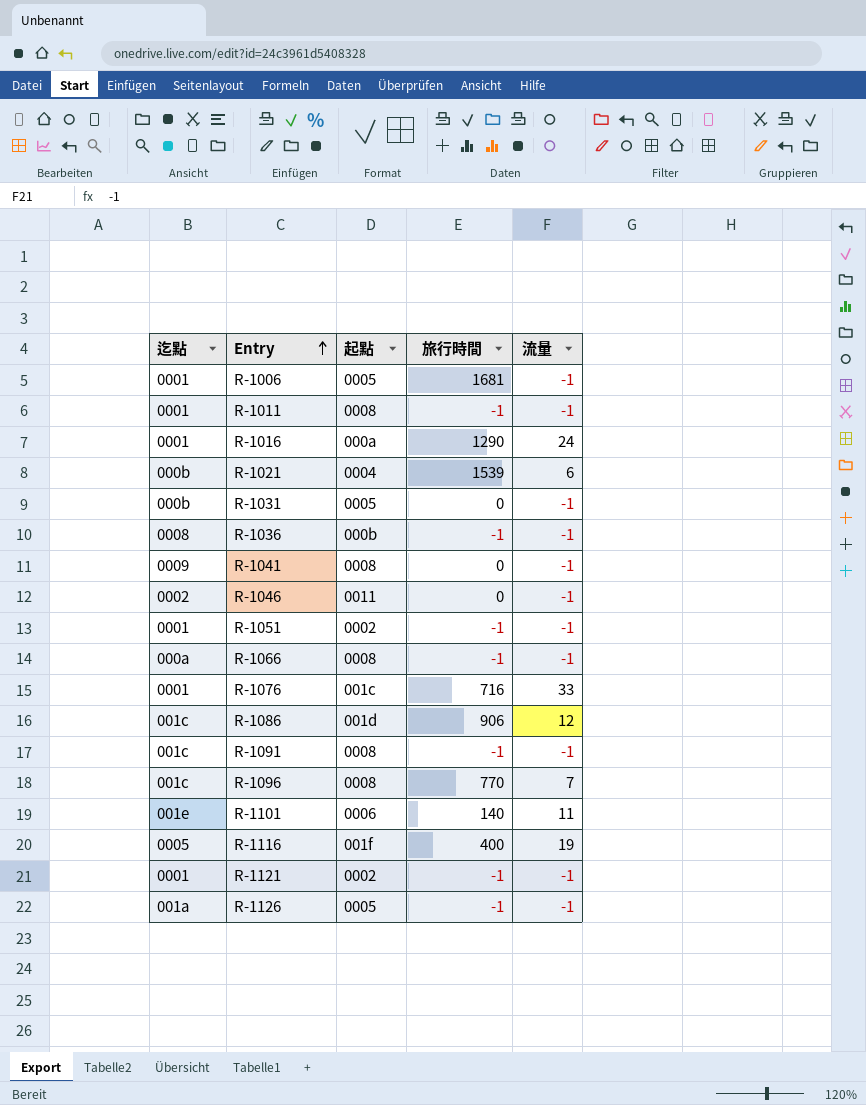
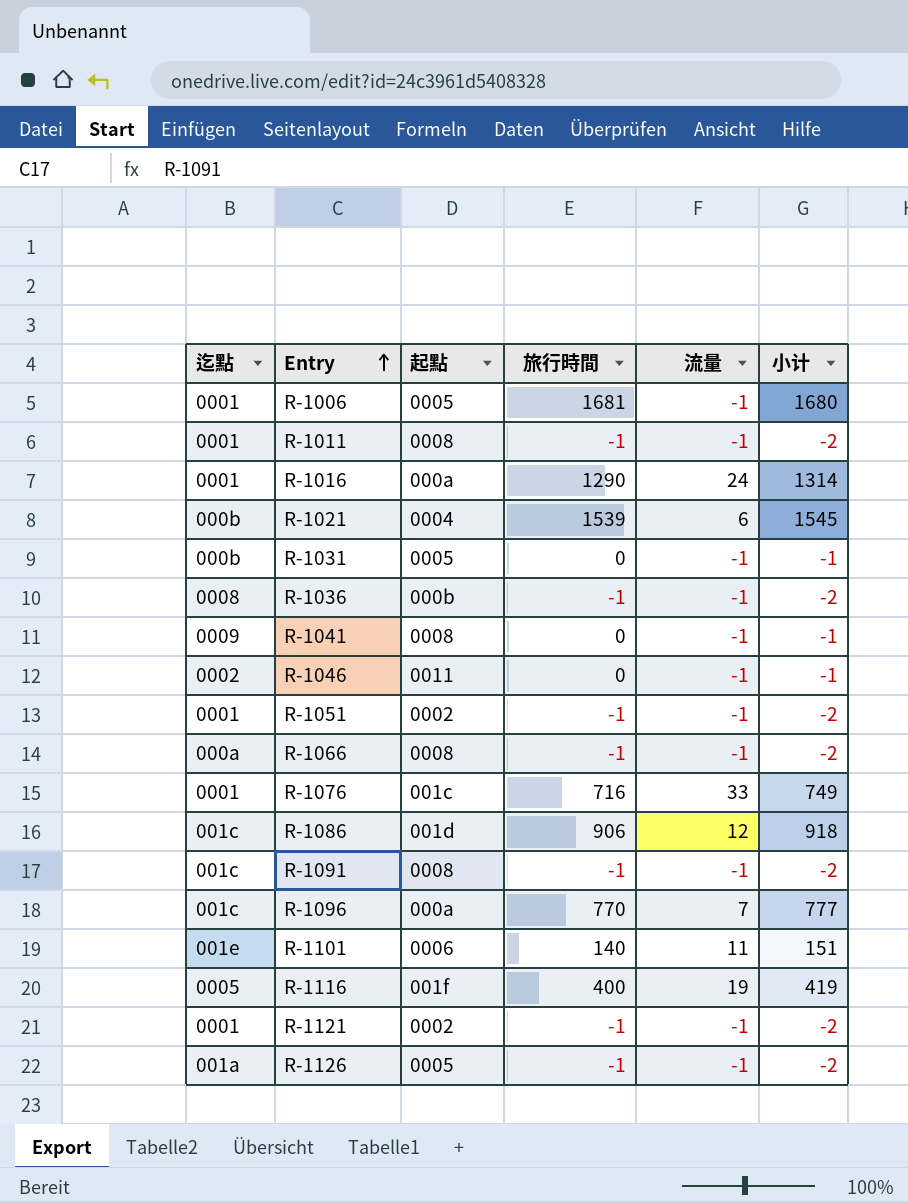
column 小计 | formula: none -> [旅行時間] + [流量]
R-1096 | 起點: 0008 -> 000a

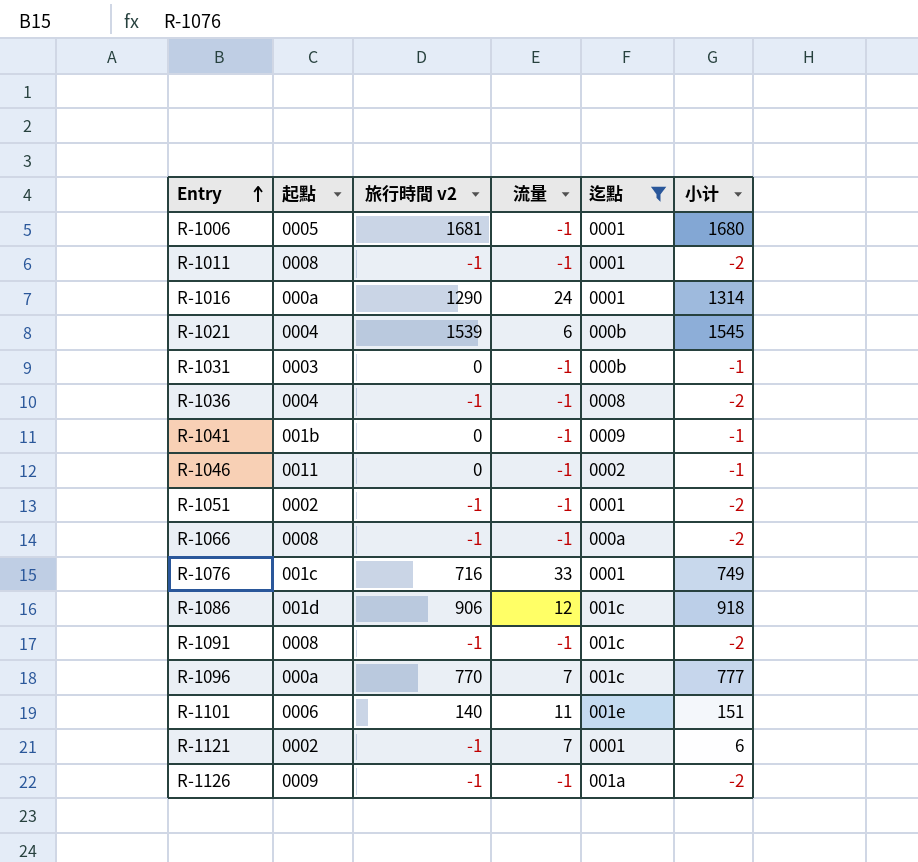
filter: none -> 迄點 != 0005
column name: 旅行時間 -> 旅行時間 v2
column 迄點 | position: 1 -> 5
R-1031 | 起點: 0005 -> 0003
R-1036 | 起點: 000b -> 0004
R-1041 | 起點: 0008 -> 001b
R-1121 | 流量: -1 -> 7
R-1121 | 小计: -2 -> 6
R-1126 | 起點: 0005 -> 0009

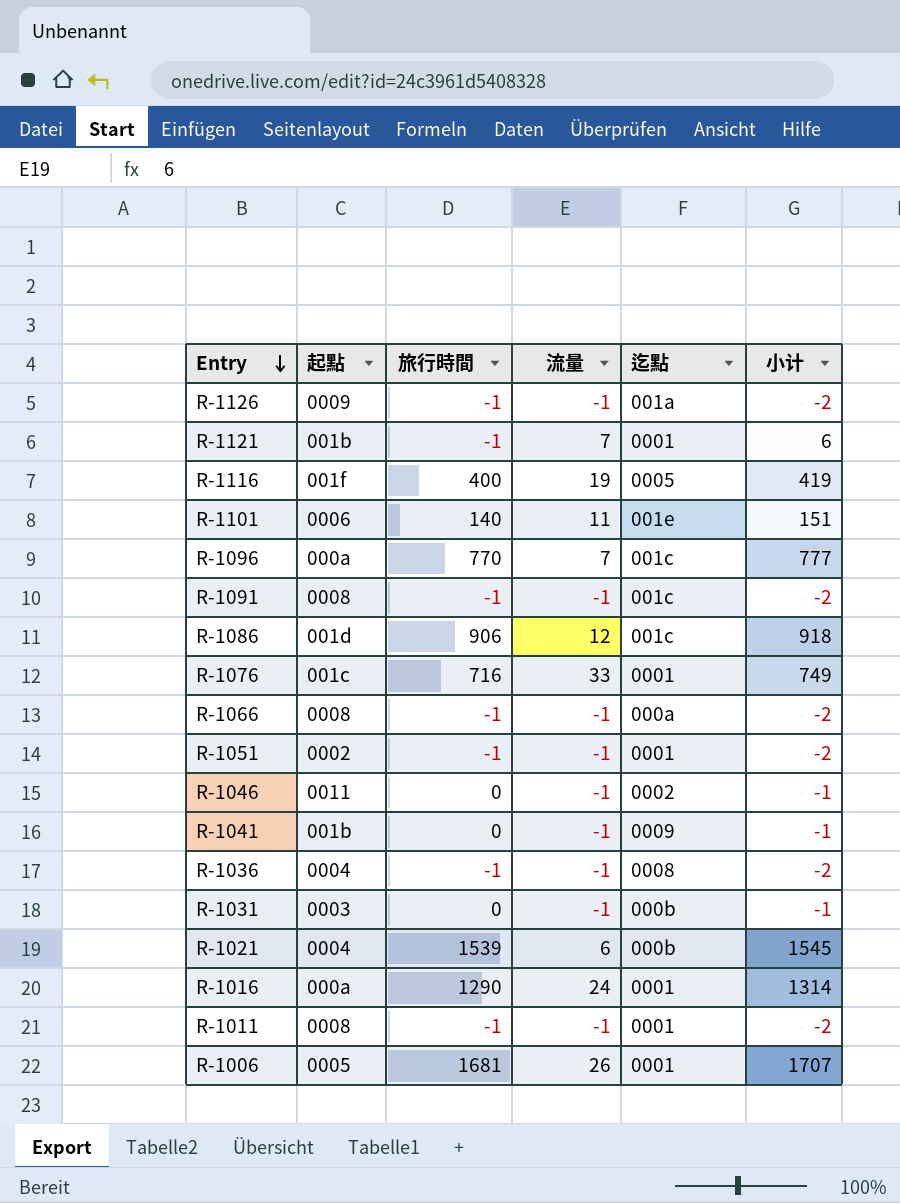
filter: 迄點 != 0005 -> none
row order: Entry ascending -> Entry descending
column name: 旅行時間 v2 -> 旅行時間
R-1121 | 起點: 0002 -> 001b
R-1006 | 流量: -1 -> 26
R-1006 | 小计: 1680 -> 1707

